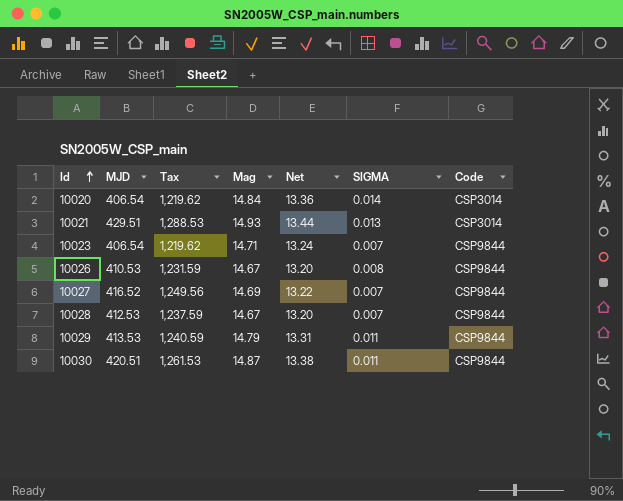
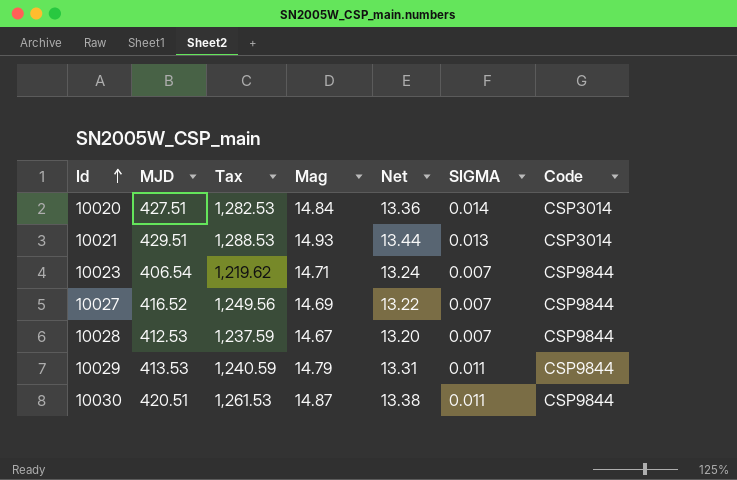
row 10026: 410.53 | 1,231.59 | 14.67 | 13.20 | 0.008 | CSP9844 -> none
10020 | MJD: 406.54 -> 427.51
10020 | Tax: 1,219.62 -> 1,282.53

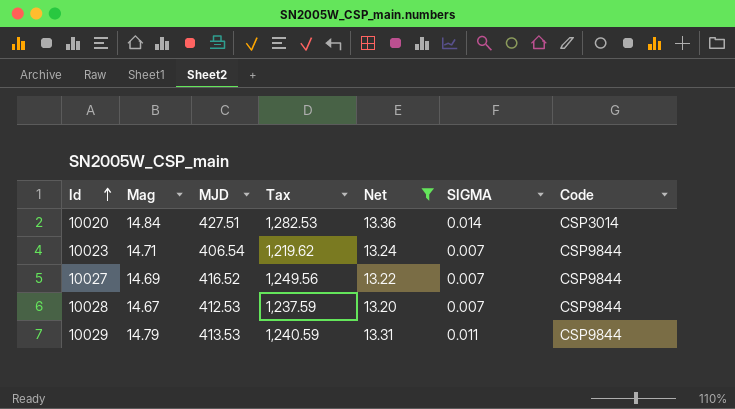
filter: none -> Net <= 13.36
column Mag | position: 4 -> 2

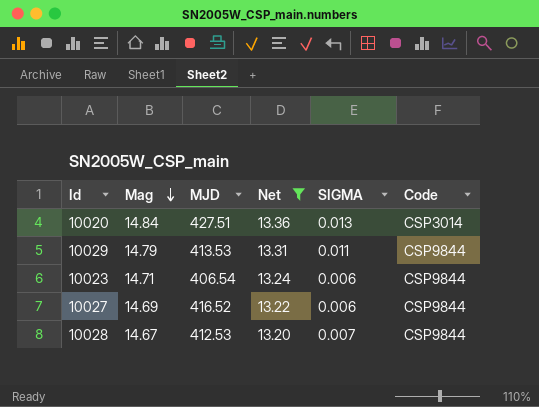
row order: Id ascending -> Mag descending
column Tax | formula: [MJD] * 3 -> none
10020 | SIGMA: 0.014 -> 0.013
10023 | SIGMA: 0.007 -> 0.006
10027 | SIGMA: 0.007 -> 0.006

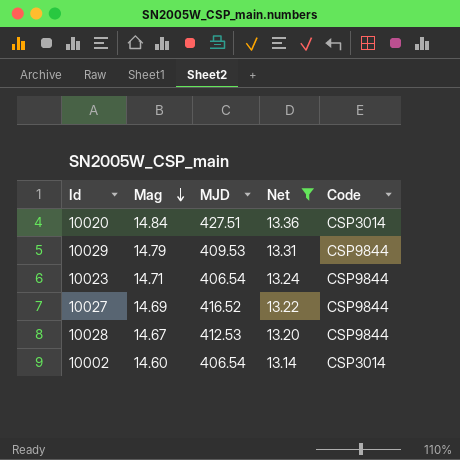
column SIGMA | position: 5 -> none
10029 | MJD: 413.53 -> 409.53
row 10002: none -> 14.60 | 406.54 | 13.14 | CSP3014

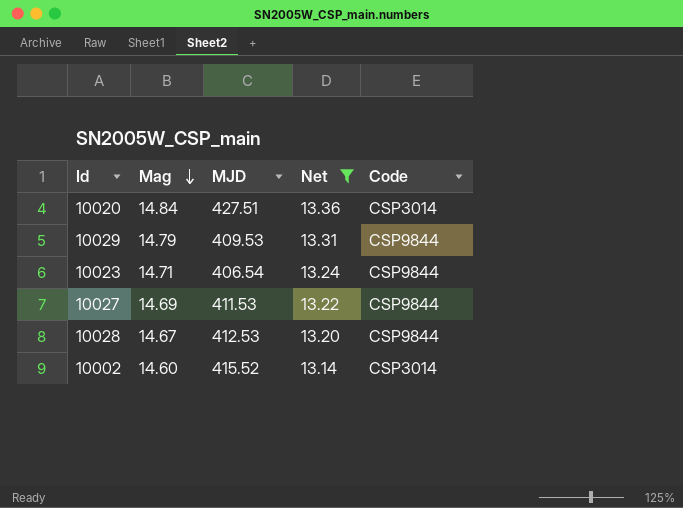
10027 | MJD: 416.52 -> 411.53
10002 | MJD: 406.54 -> 415.52

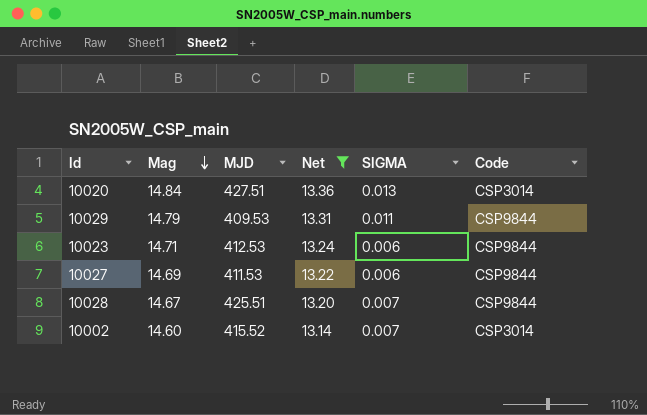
column SIGMA | position: none -> 5
10023 | MJD: 406.54 -> 412.53
10028 | MJD: 412.53 -> 425.51

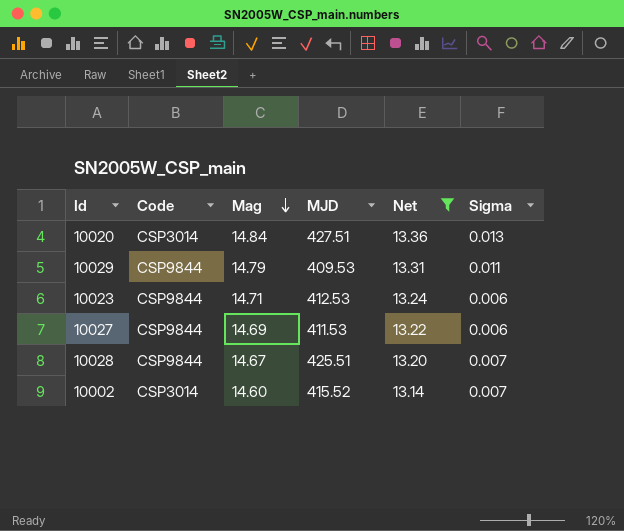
column Code | position: 6 -> 2
column name: SIGMA -> Sigma

